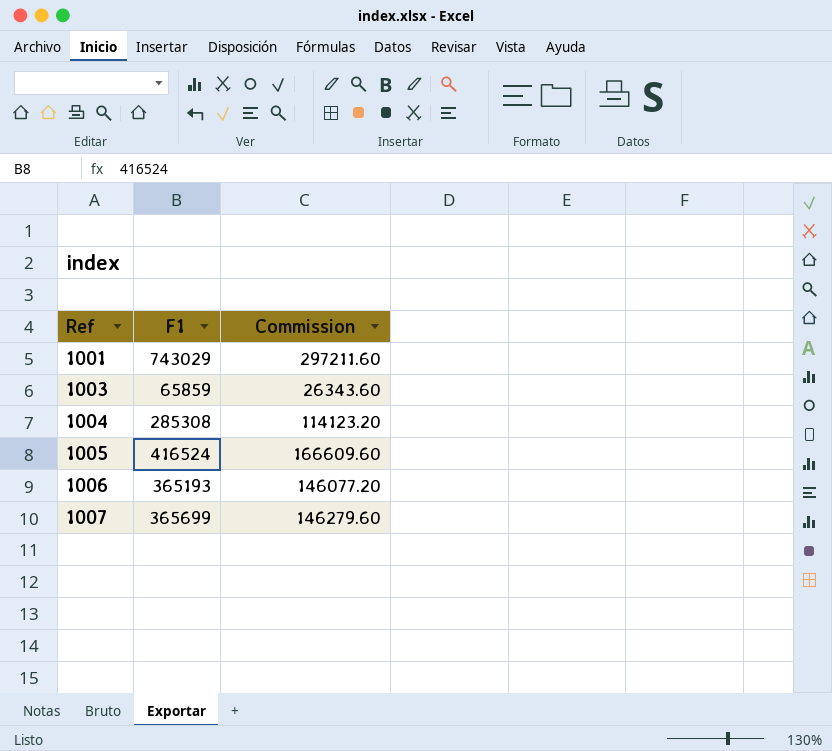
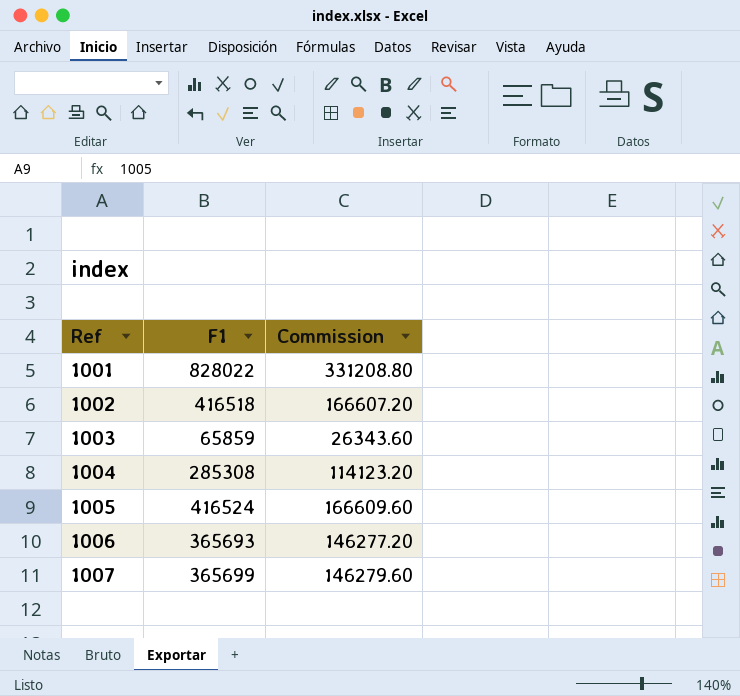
1001 | F1: 743029 -> 828022
1001 | Commission: 297211.60 -> 331208.80
row 1002: none -> 416518 | 166607.20
1006 | F1: 365193 -> 365693
1006 | Commission: 146077.20 -> 146277.20

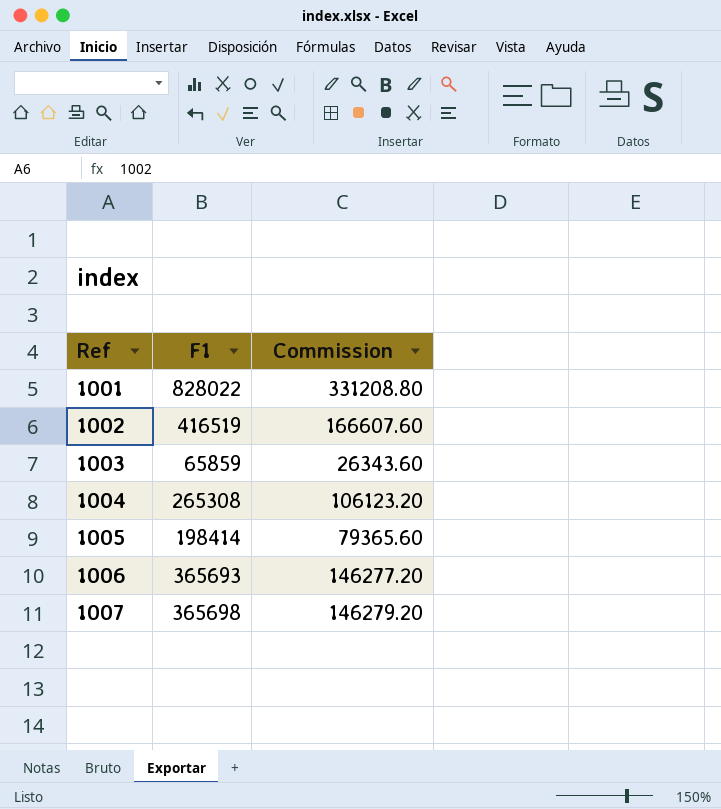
1002 | F1: 416518 -> 416519
1002 | Commission: 166607.20 -> 166607.60
1004 | F1: 285308 -> 265308
1004 | Commission: 114123.20 -> 106123.20
1005 | F1: 416524 -> 198414
1005 | Commission: 166609.60 -> 79365.60
1007 | F1: 365699 -> 365698
1007 | Commission: 146279.60 -> 146279.20

